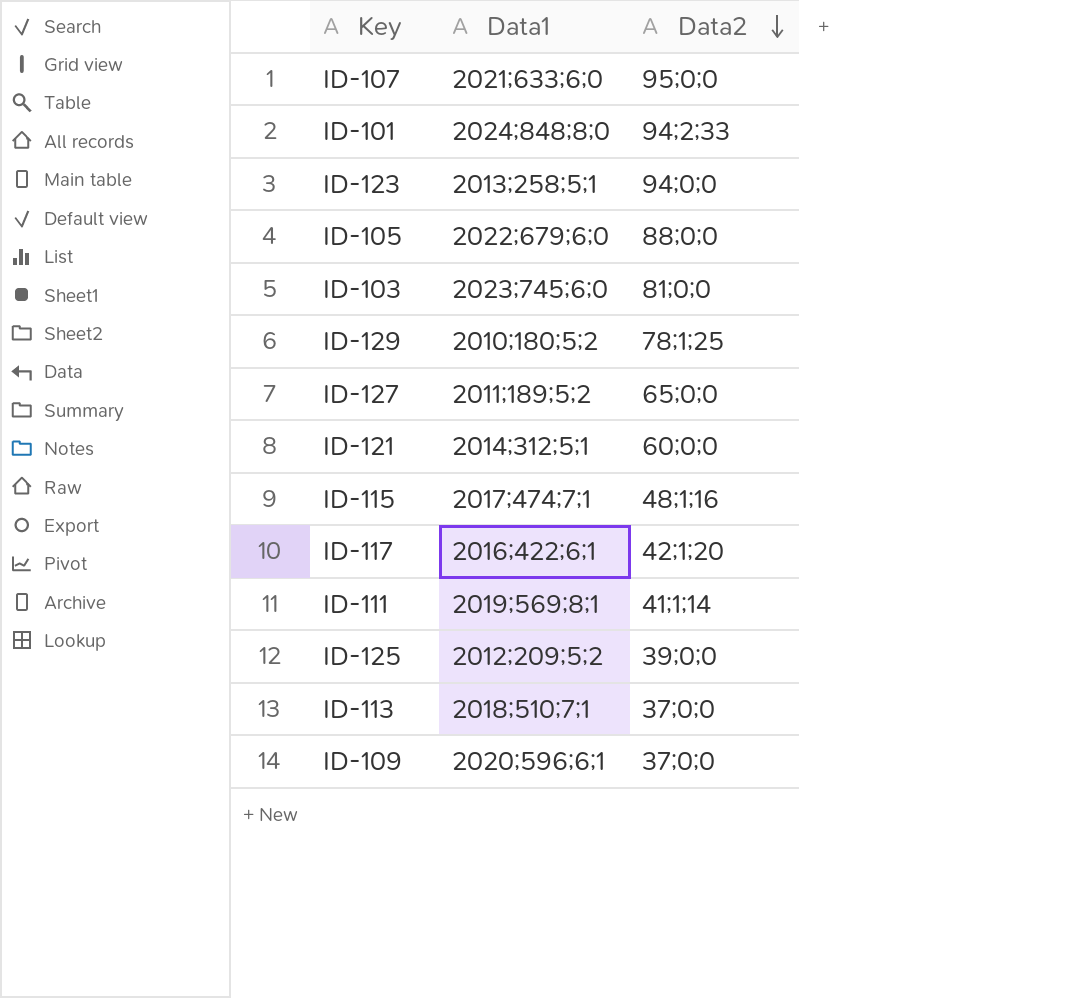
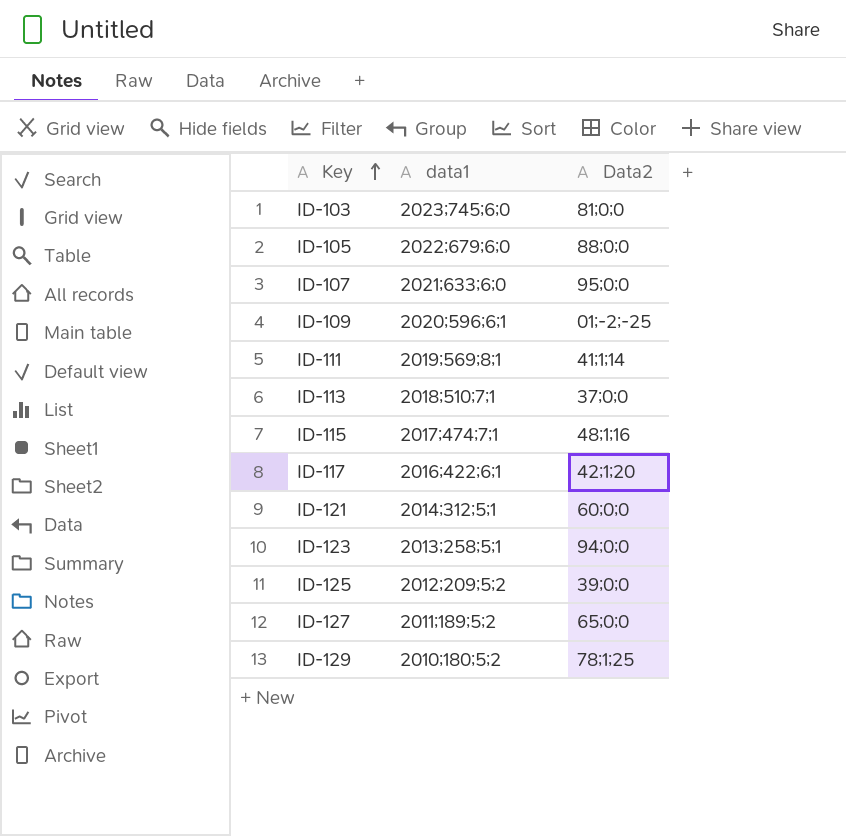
row order: Data2 descending -> Key ascending
column name: Data1 -> data1
row ID-101: 2024;848;8;0 | 94;2;33 -> none
ID-109 | Data2: 37;0;0 -> 01;-2;-25

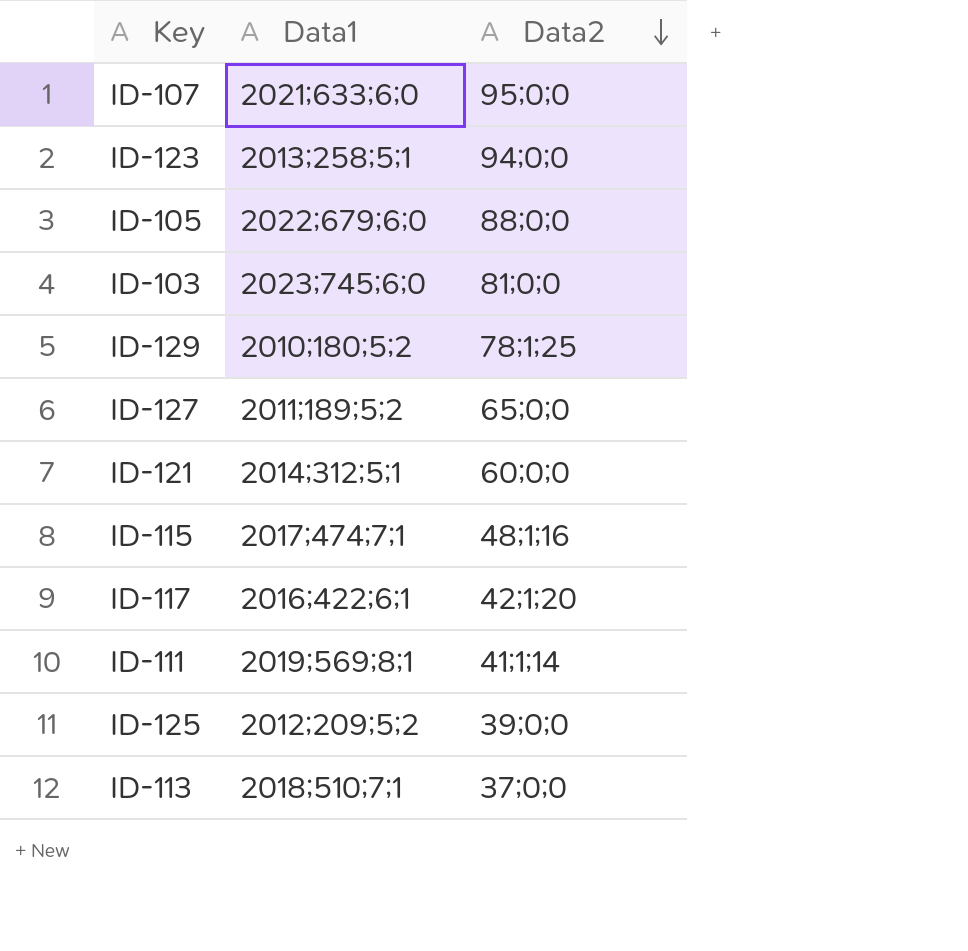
row order: Key ascending -> Data2 descending
column name: data1 -> Data1
row ID-109: 2020;596;6;1 | 01;-2;-25 -> none

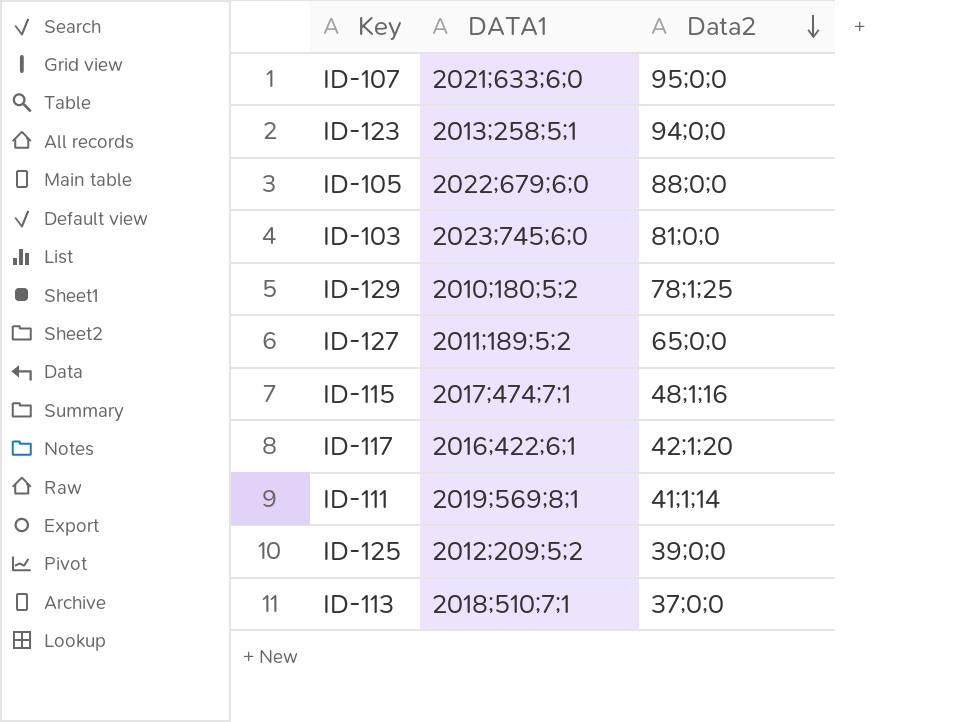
column name: Data1 -> DATA1
row ID-121: 2014;312;5;1 | 60;0;0 -> none

